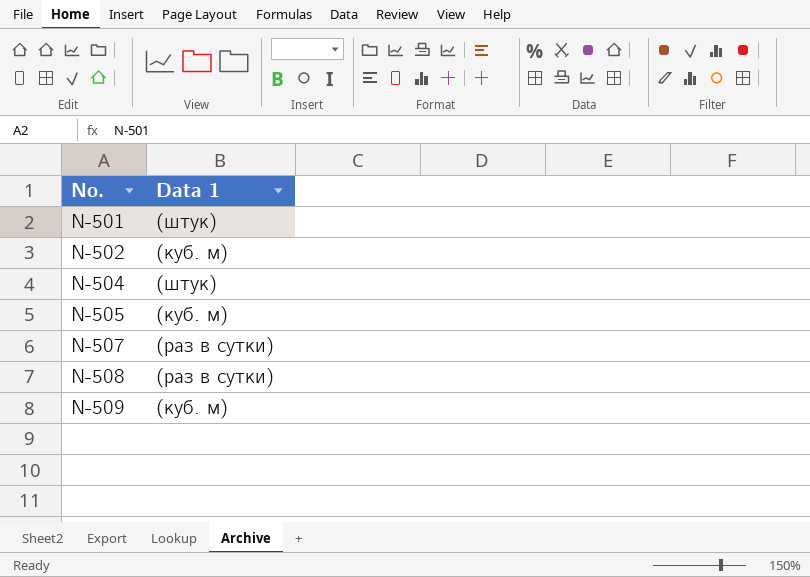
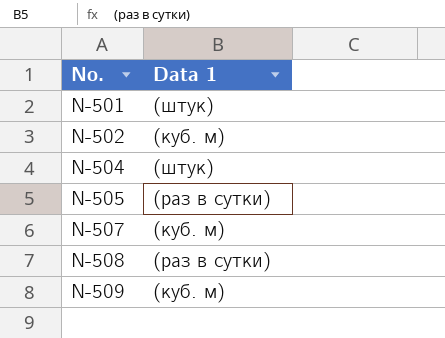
N-505 | Data 1: (куб. м) -> (раз в сутки)
N-507 | Data 1: (раз в сутки) -> (куб. м)

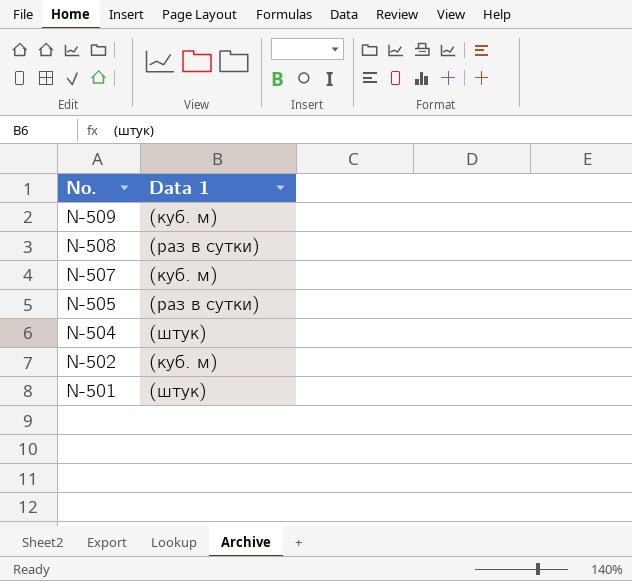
row order: No. ascending -> No. descending

